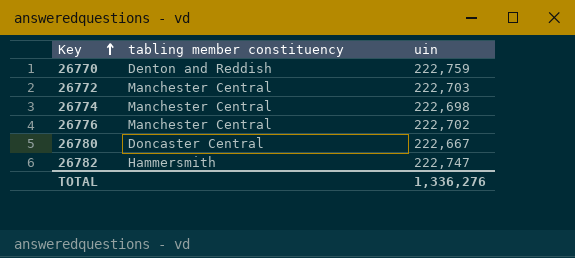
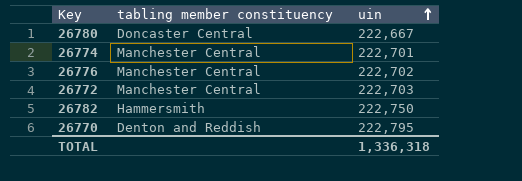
row order: Key ascending -> uin ascending
26774 | uin: 222,698 -> 222,701
26782 | uin: 222,747 -> 222,750
26770 | uin: 222,759 -> 222,795
TOTAL | uin: 1,336,276 -> 1,336,318

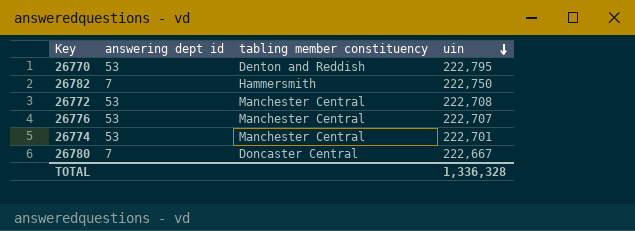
row order: uin ascending -> uin descending
column answering dept id | position: none -> 2
26772 | uin: 222,703 -> 222,708
26776 | uin: 222,702 -> 222,707
TOTAL | uin: 1,336,318 -> 1,336,328

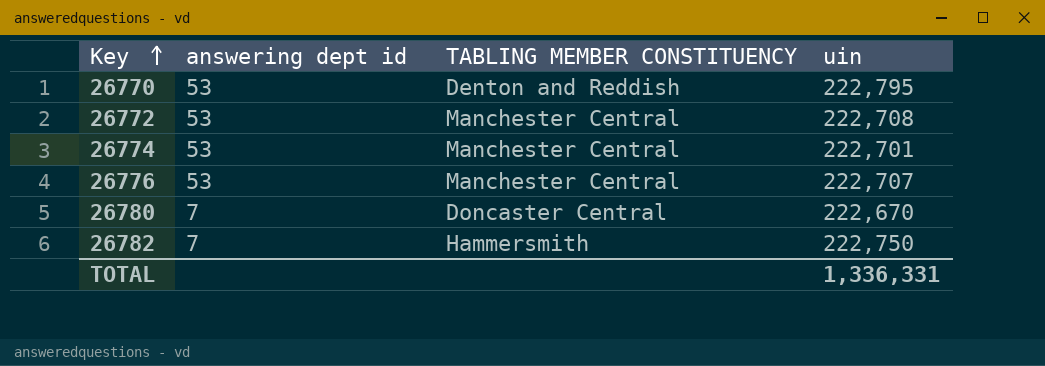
row order: uin descending -> Key ascending
column name: tabling member constituency -> TABLING MEMBER CONSTITUENCY
26780 | uin: 222,667 -> 222,670
TOTAL | uin: 1,336,328 -> 1,336,331

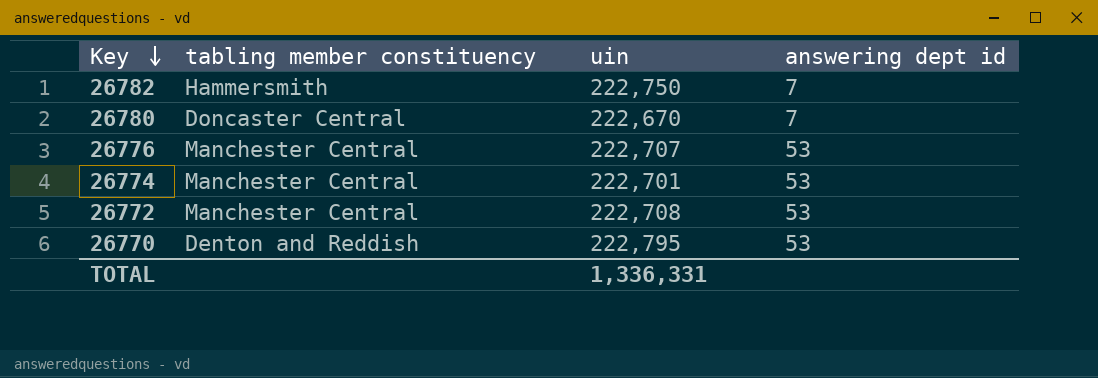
row order: Key ascending -> Key descending
column name: TABLING MEMBER CONSTITUENCY -> tabling member constituency
column answering dept id | position: 2 -> 4

